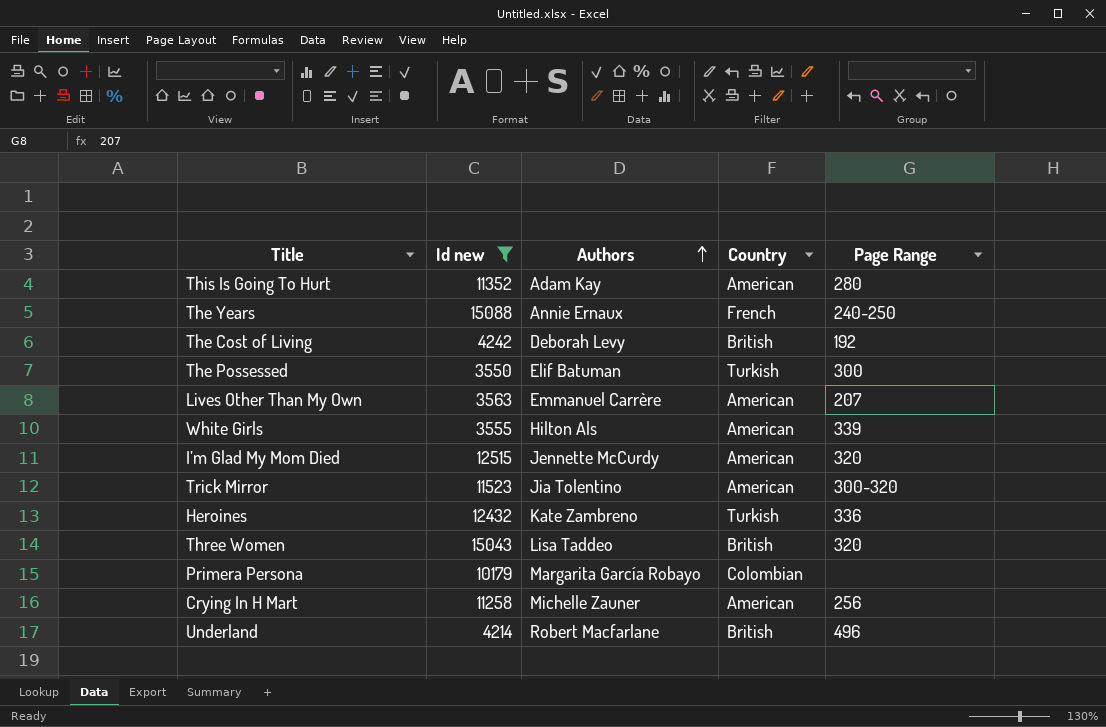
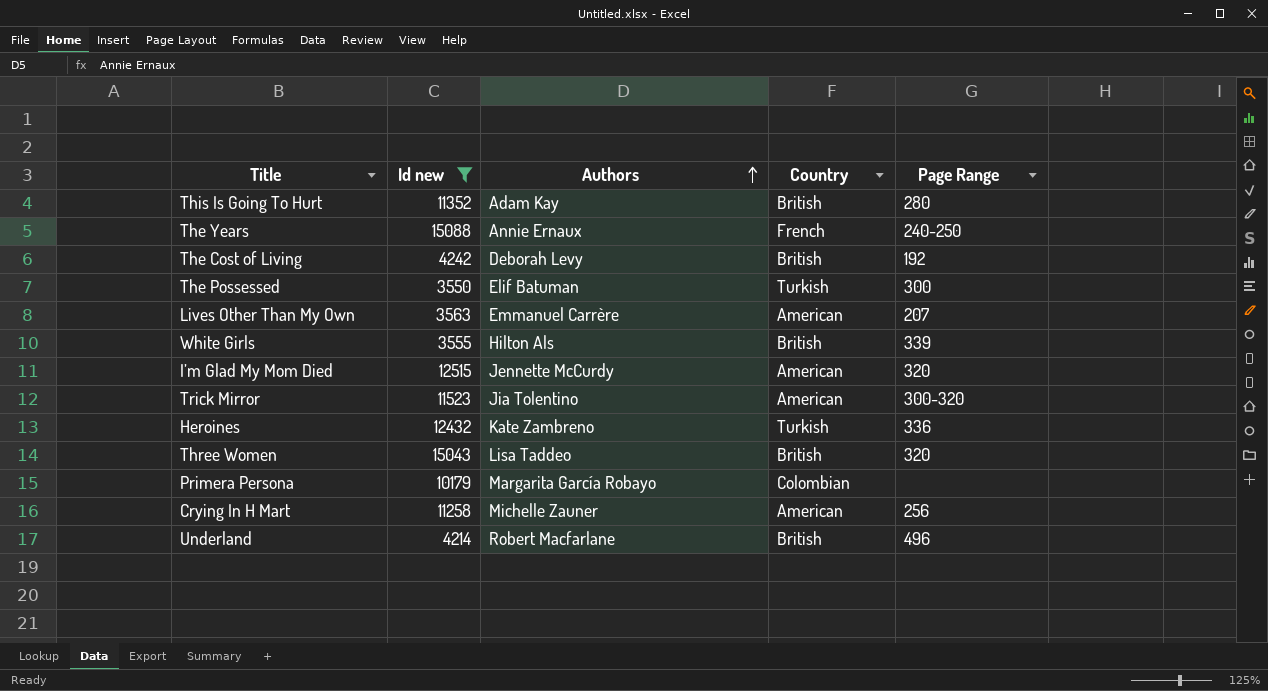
This Is Going To Hurt | Country: American -> British
White Girls | Country: American -> British

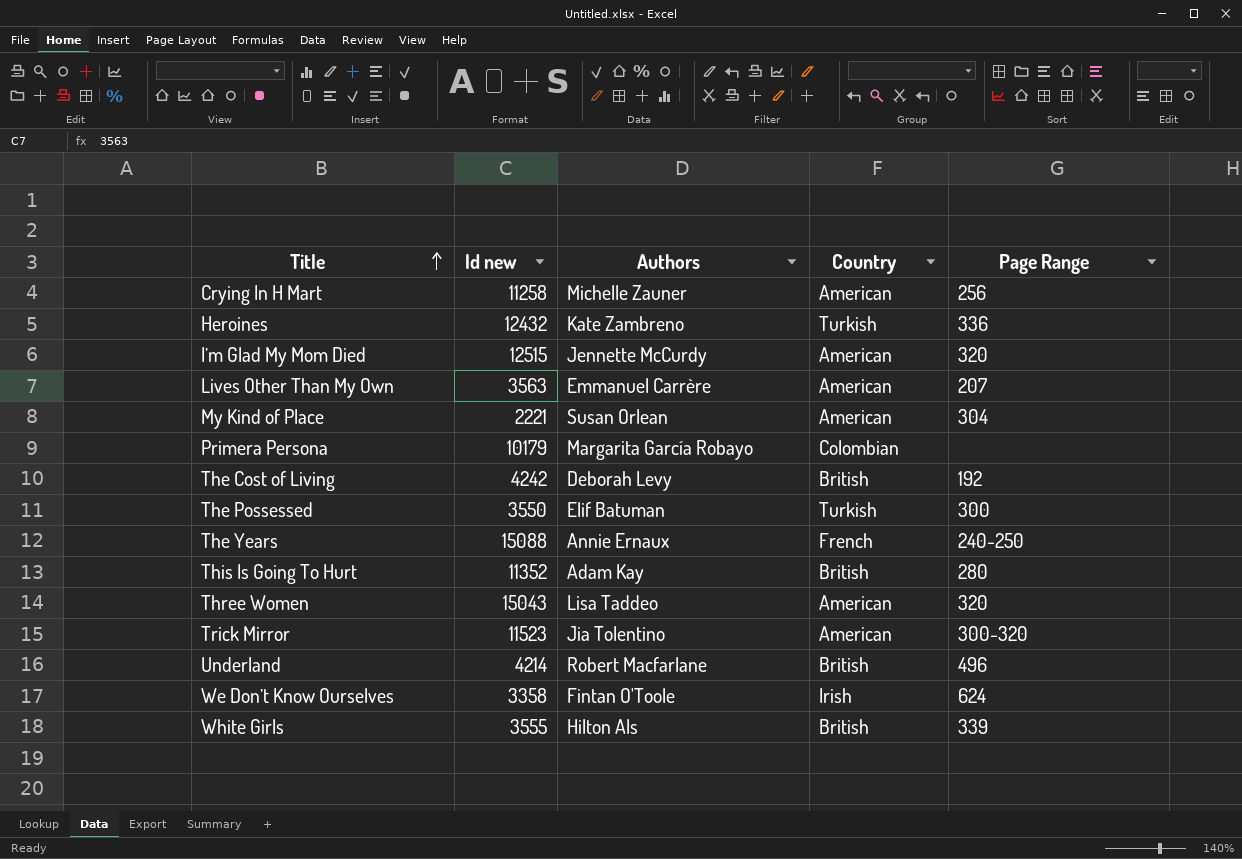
filter: Id new >= 3550 -> none
row order: Authors ascending -> Title ascending
Three Women | Country: British -> American

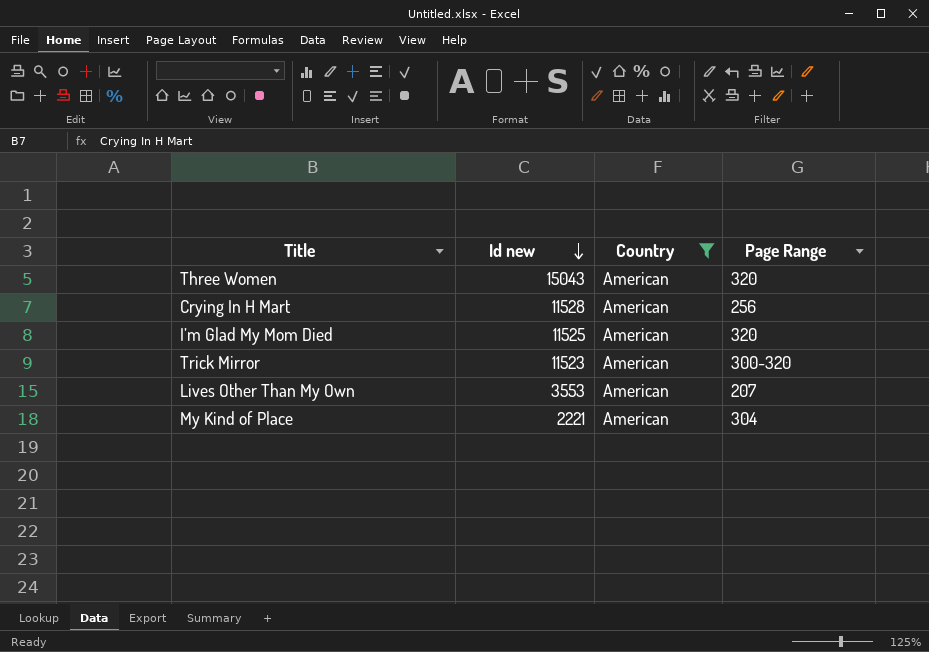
filter: none -> Country = American
row order: Title ascending -> Id new descending
column Authors | position: 3 -> none
Crying In H Mart | Id new: 11258 -> 11528
I’m Glad My Mom Died | Id new: 12515 -> 11525
Lives Other Than My Own | Id new: 3563 -> 3553

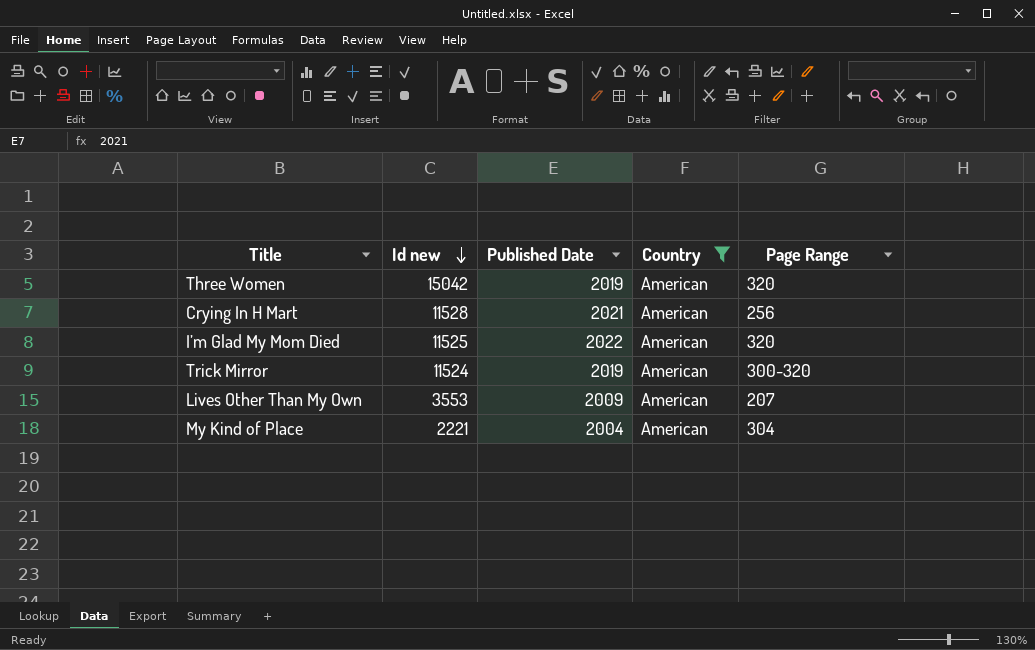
column Published Date | position: none -> 3
Three Women | Id new: 15043 -> 15042
Trick Mirror | Id new: 11523 -> 11524

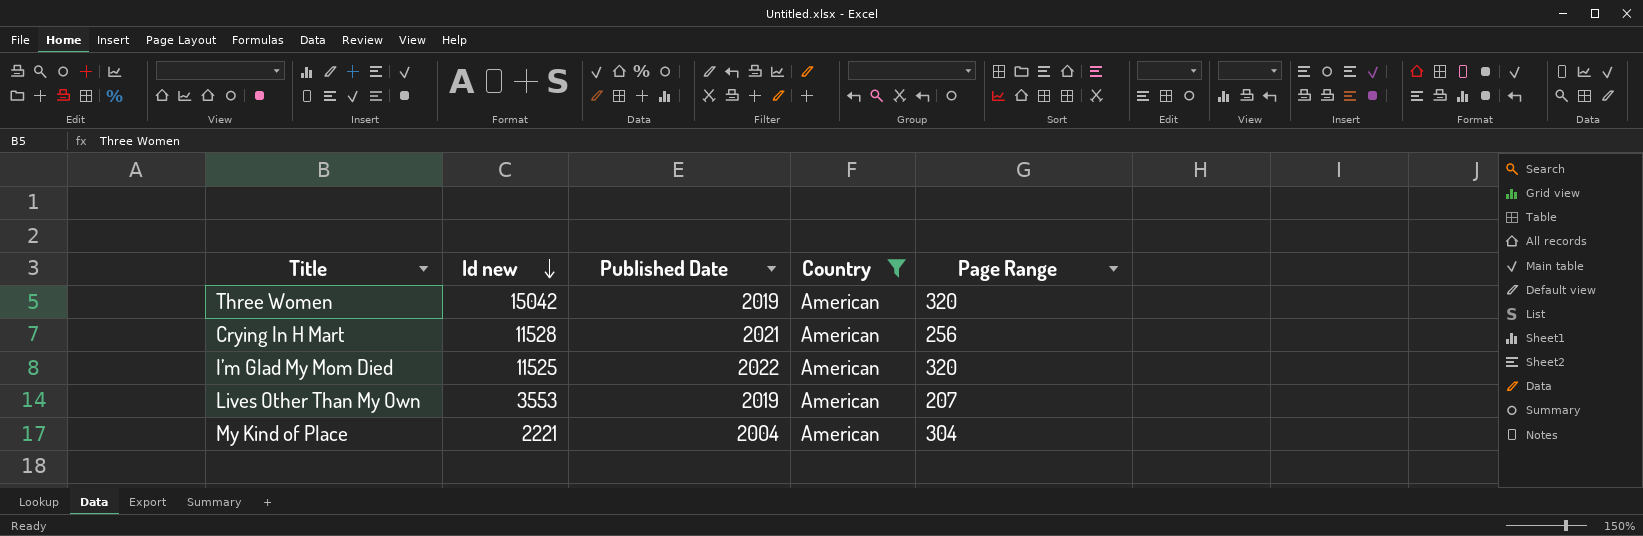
row Trick Mirror: 11524 | 2019 | American | 300-320 -> none
Lives Other Than My Own | Published Date: 2009 -> 2019

